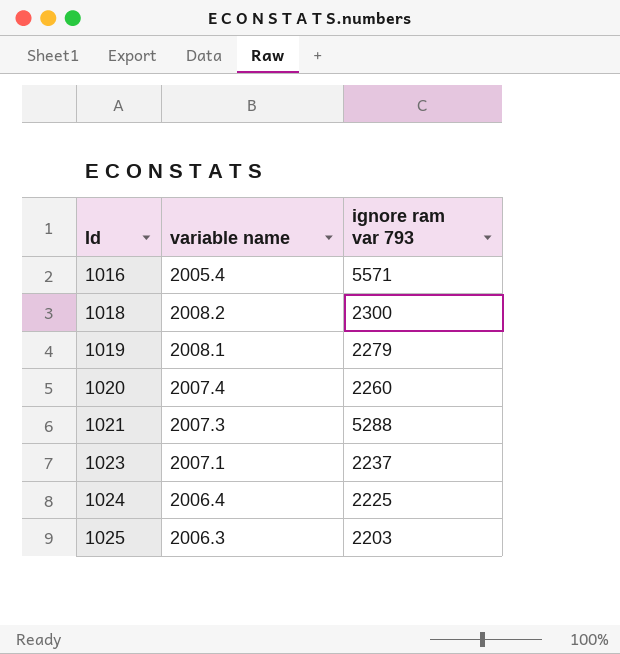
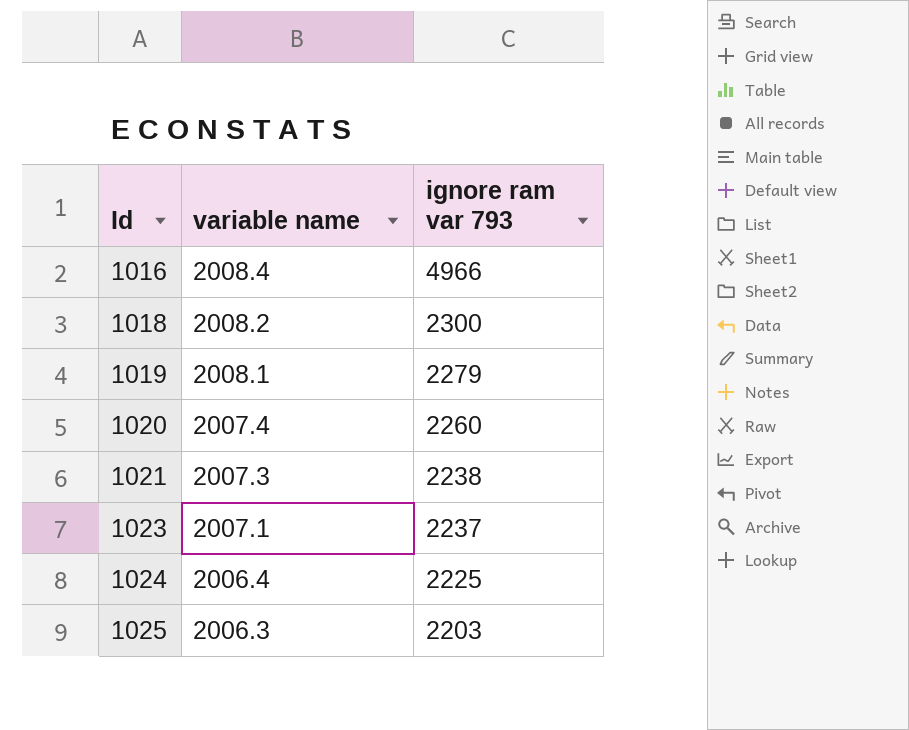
1016 | variable name: 2005.4 -> 2008.4
1016 | ignore ram var 793: 5571 -> 4966
1021 | ignore ram var 793: 5288 -> 2238

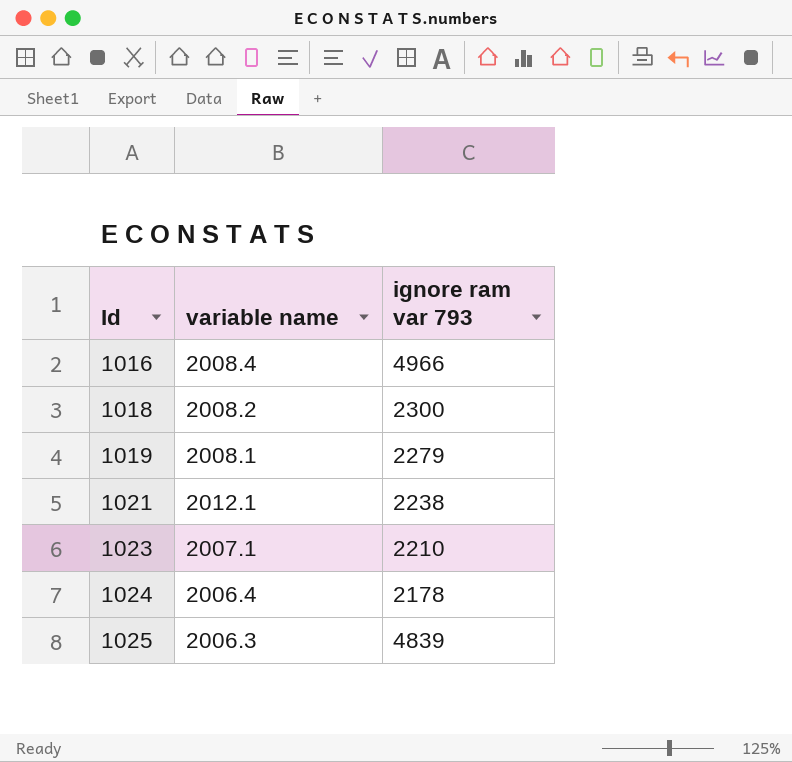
row 1020: 2007.4 | 2260 -> none
1021 | variable name: 2007.3 -> 2012.1
1023 | ignore ram var 793: 2237 -> 2210
1024 | ignore ram var 793: 2225 -> 2178
1025 | ignore ram var 793: 2203 -> 4839

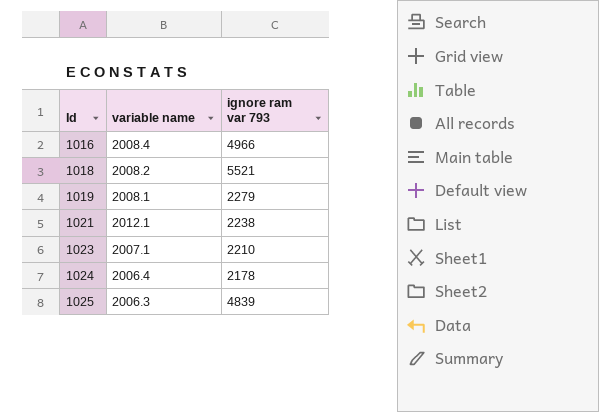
1018 | ignore ram var 793: 2300 -> 5521

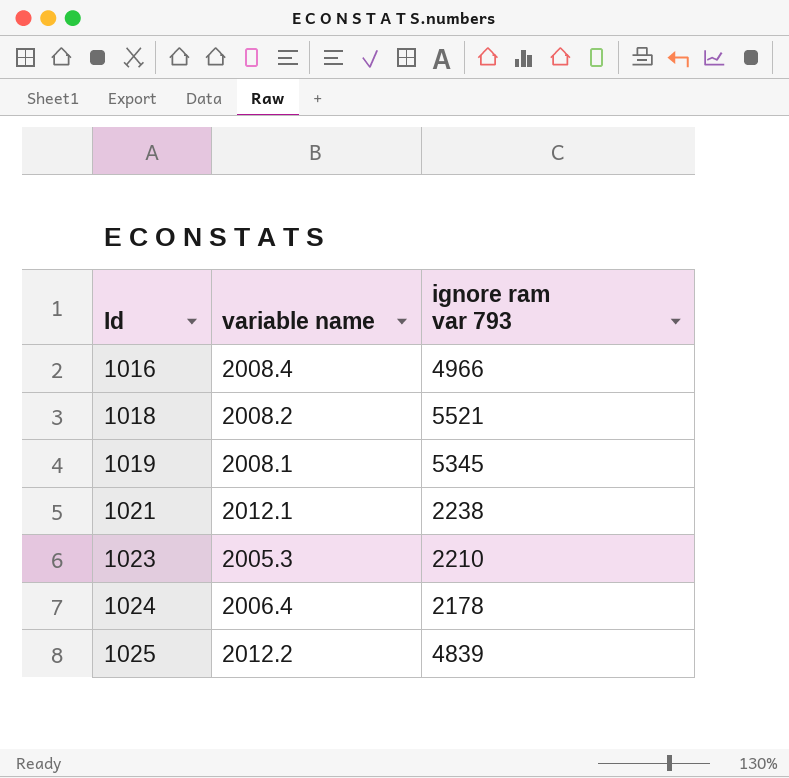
1019 | ignore ram var 793: 2279 -> 5345
1023 | variable name: 2007.1 -> 2005.3
1025 | variable name: 2006.3 -> 2012.2

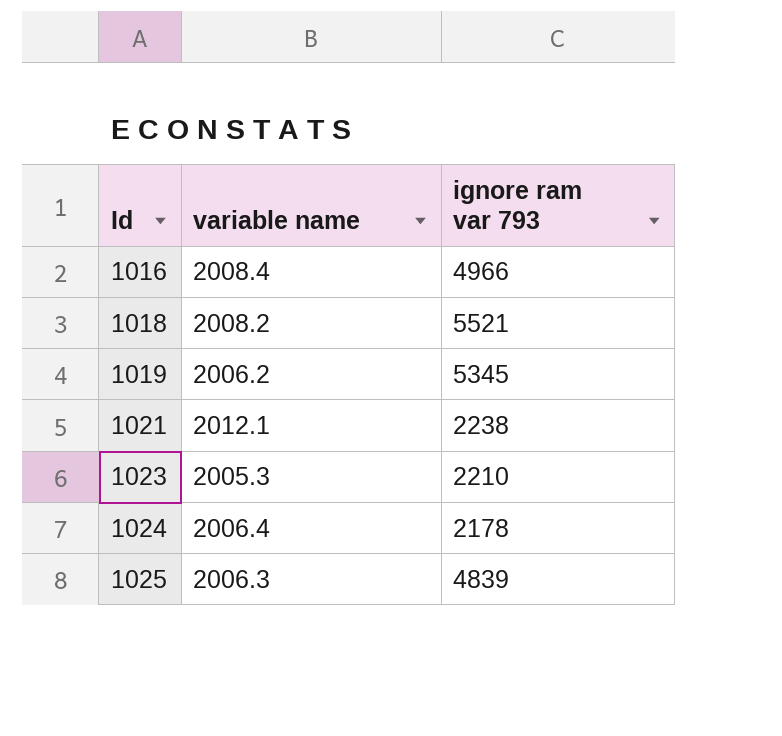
1019 | variable name: 2008.1 -> 2006.2
1025 | variable name: 2012.2 -> 2006.3

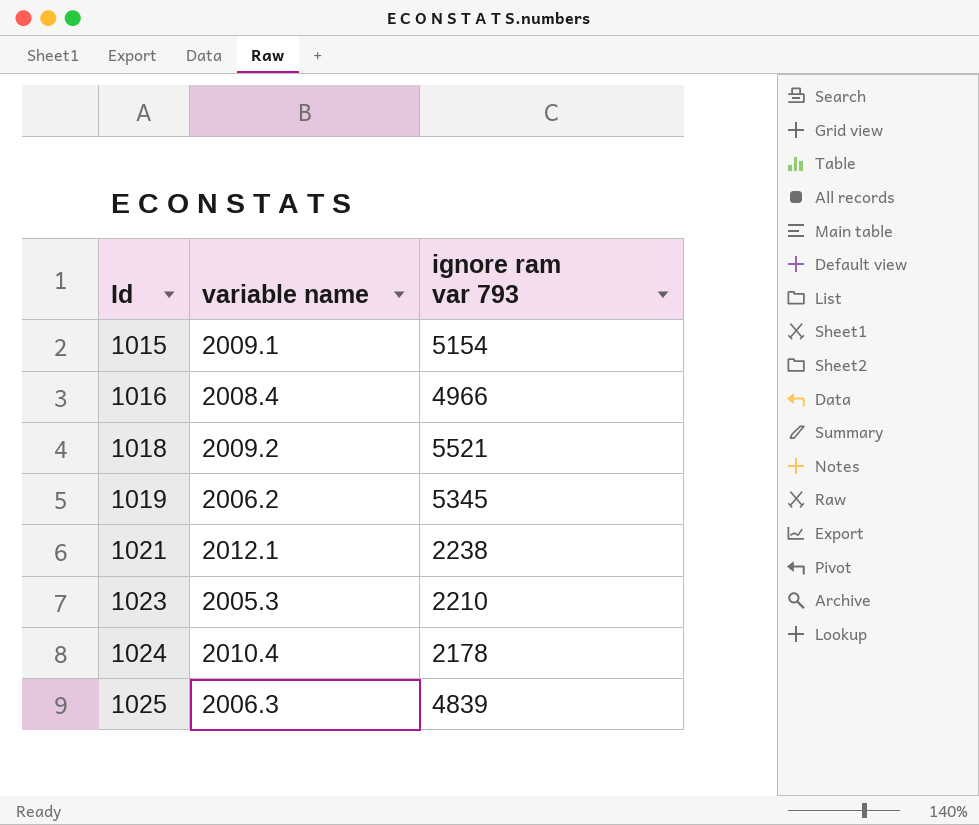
row 1015: none -> 2009.1 | 5154
1018 | variable name: 2008.2 -> 2009.2
1024 | variable name: 2006.4 -> 2010.4

